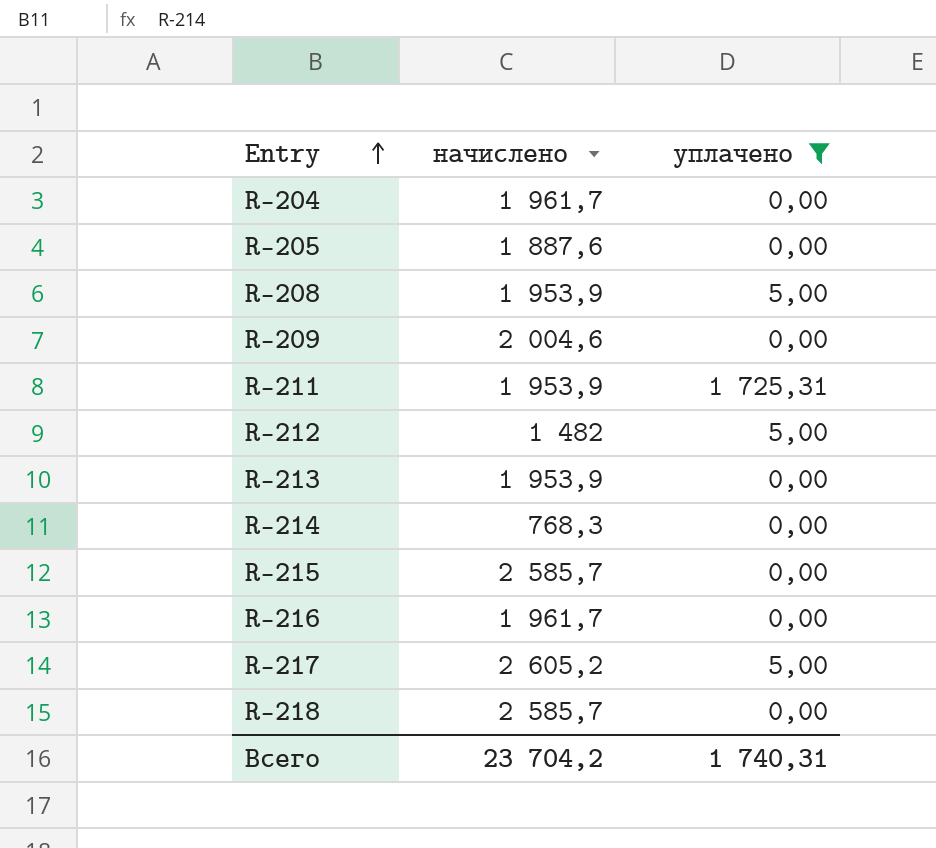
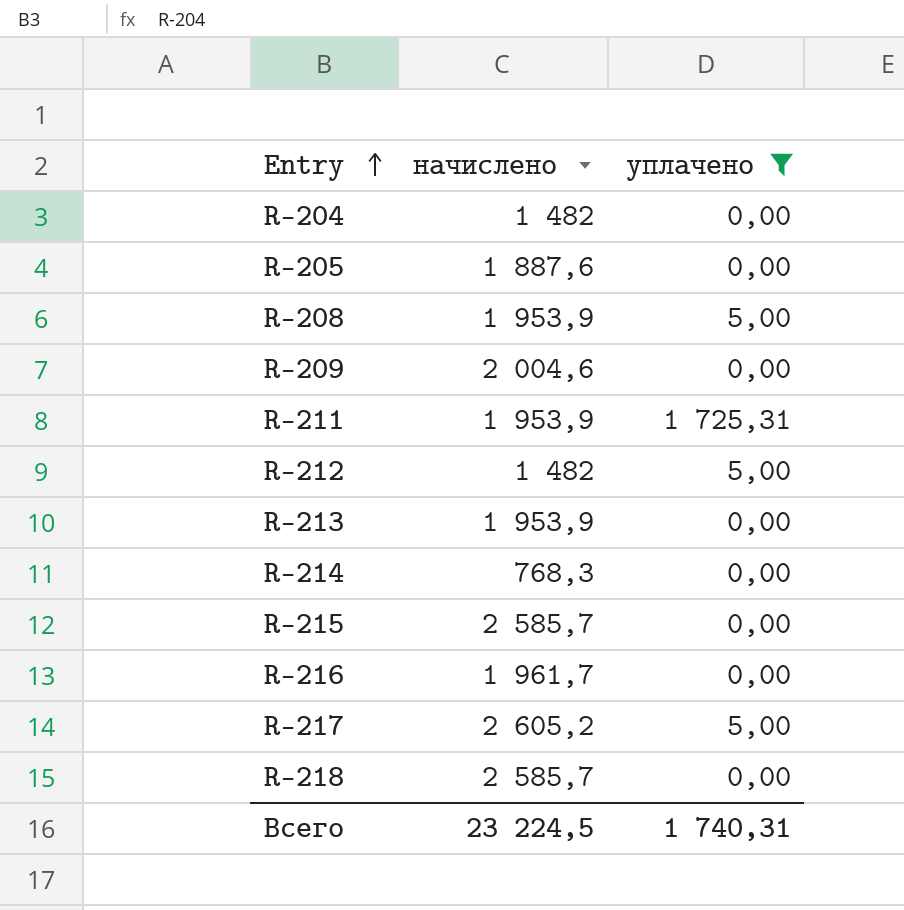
R-204 | начислено: 1 961,7 -> 1 482
Всего | начислено: 23 704,2 -> 23 224,5

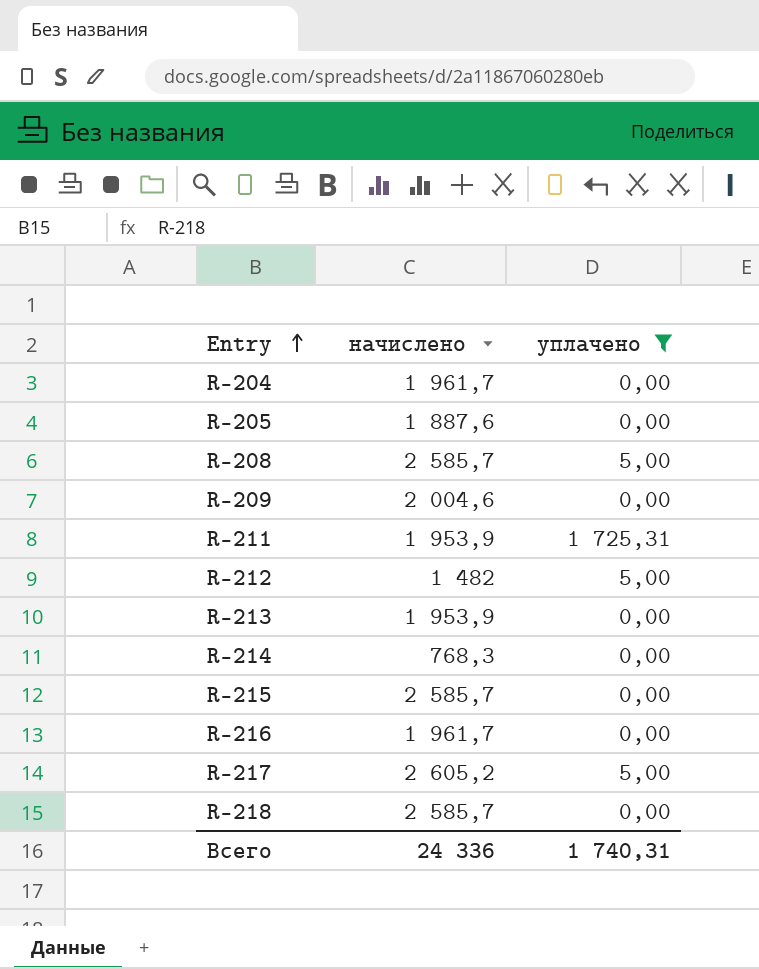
R-204 | начислено: 1 482 -> 1 961,7
R-208 | начислено: 1 953,9 -> 2 585,7
Всего | начислено: 23 224,5 -> 24 336

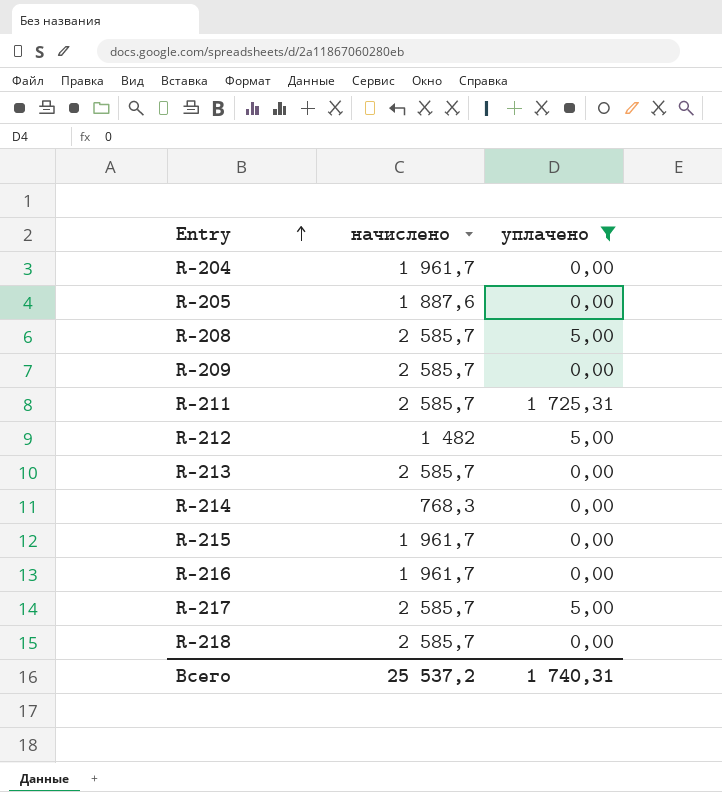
R-209 | начислено: 2 004,6 -> 2 585,7
R-211 | начислено: 1 953,9 -> 2 585,7
R-213 | начислено: 1 953,9 -> 2 585,7
R-215 | начислено: 2 585,7 -> 1 961,7
R-217 | начислено: 2 605,2 -> 2 585,7
Всего | начислено: 24 336 -> 25 537,2

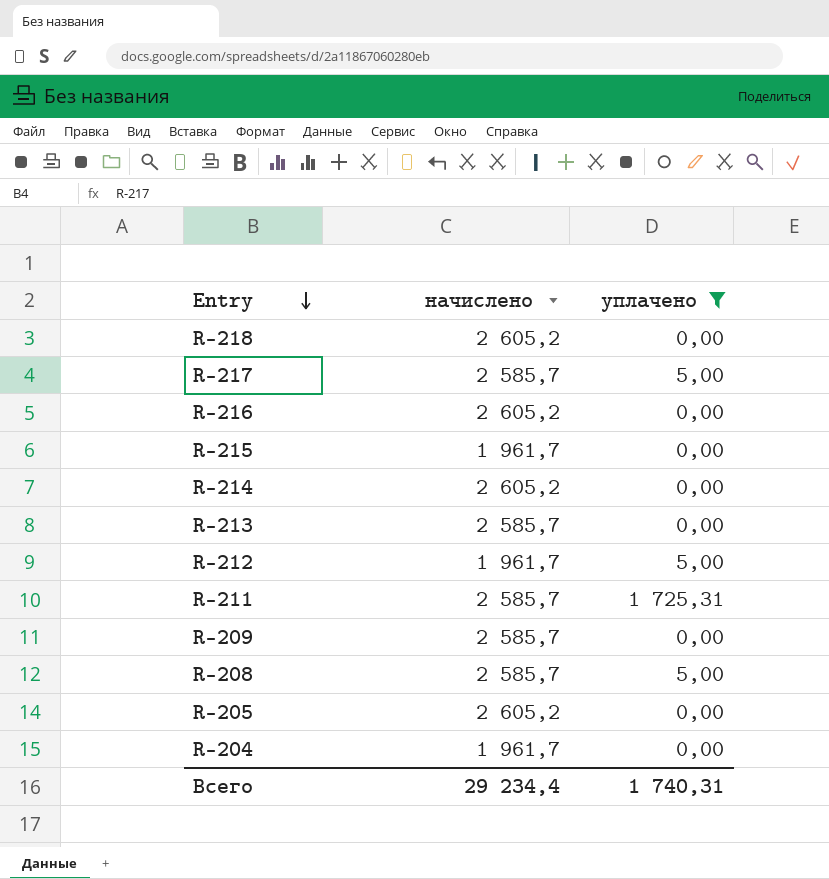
row order: Entry ascending -> Entry descending
R-218 | начислено: 2 585,7 -> 2 605,2
R-216 | начислено: 1 961,7 -> 2 605,2
R-214 | начислено: 768,3 -> 2 605,2
R-212 | начислено: 1 482 -> 1 961,7
R-205 | начислено: 1 887,6 -> 2 605,2
Всего | начислено: 25 537,2 -> 29 234,4

